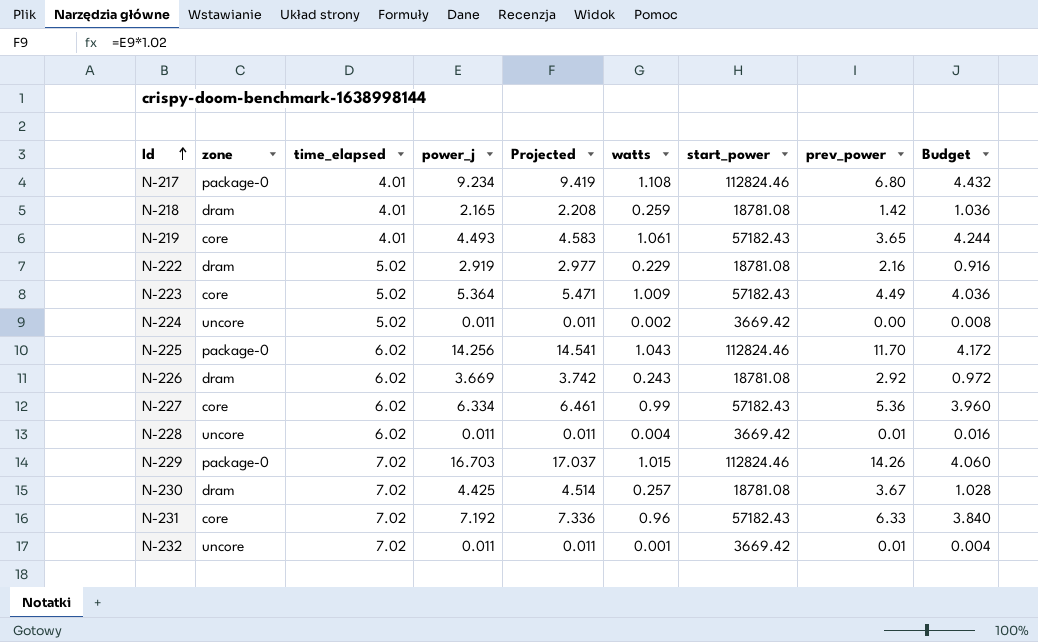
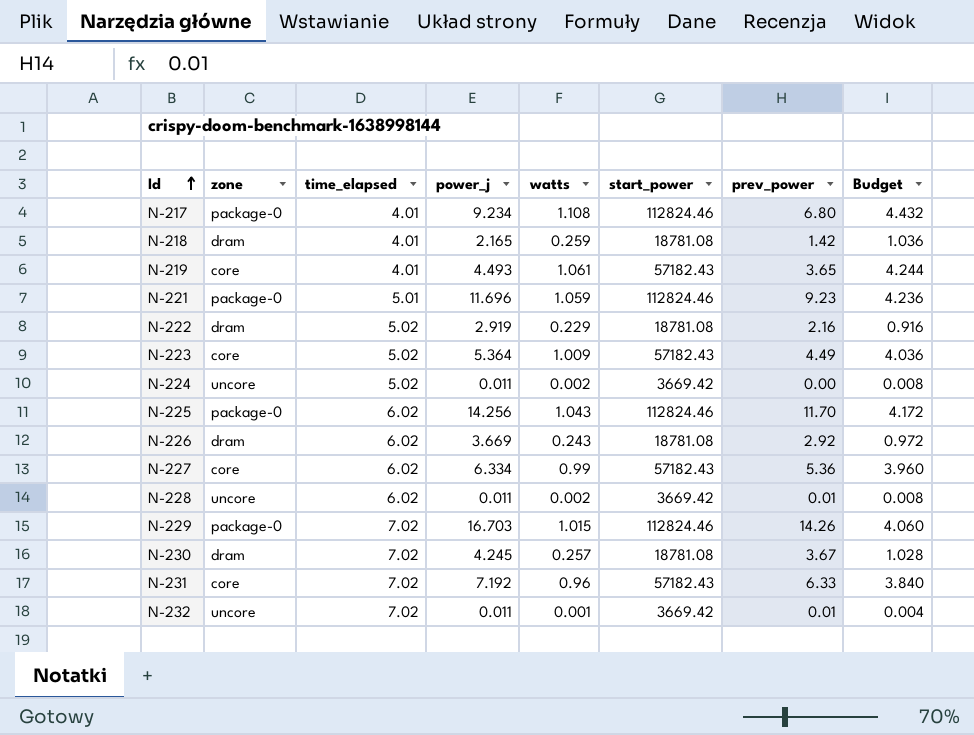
column Projected | formula: [power_j] * 1.02 -> none
row N-221: none -> package-0 | 5.01 | 11.696 | 1.059 | 112824.46 | 9.23 | 4.236
N-228 | watts: 0.004 -> 0.002
N-228 | Budget: 0.016 -> 0.008
N-230 | power_j: 4.425 -> 4.245

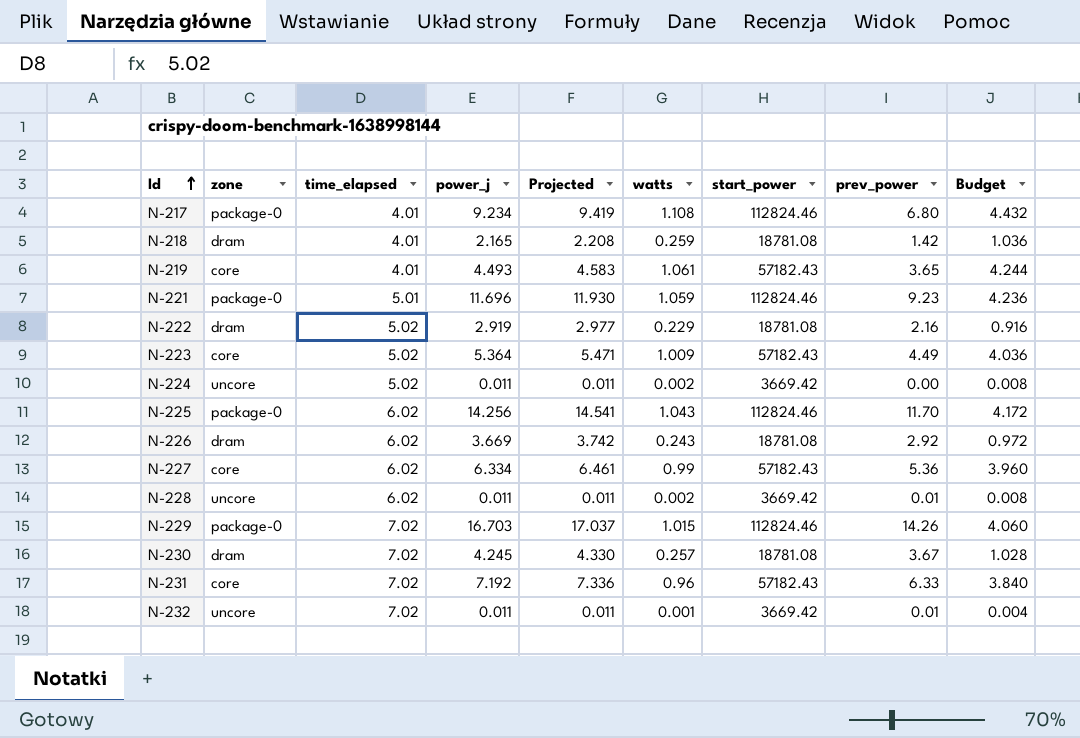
column Projected | formula: none -> [power_j] * 1.02

